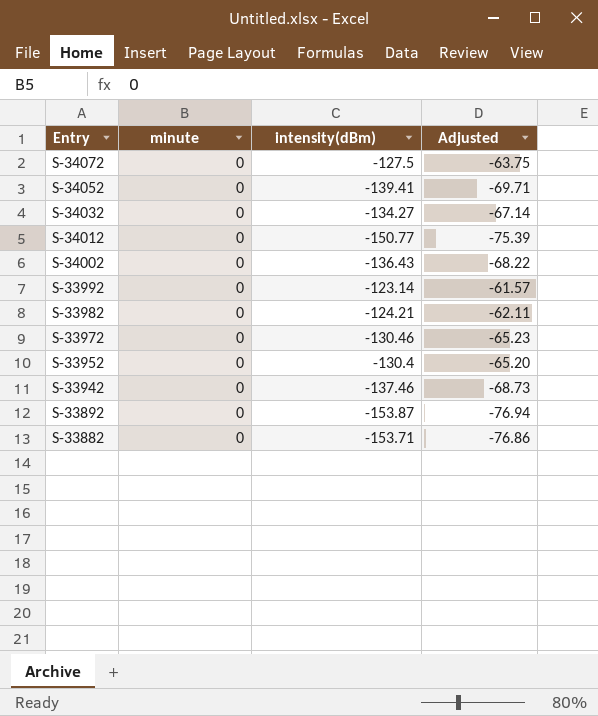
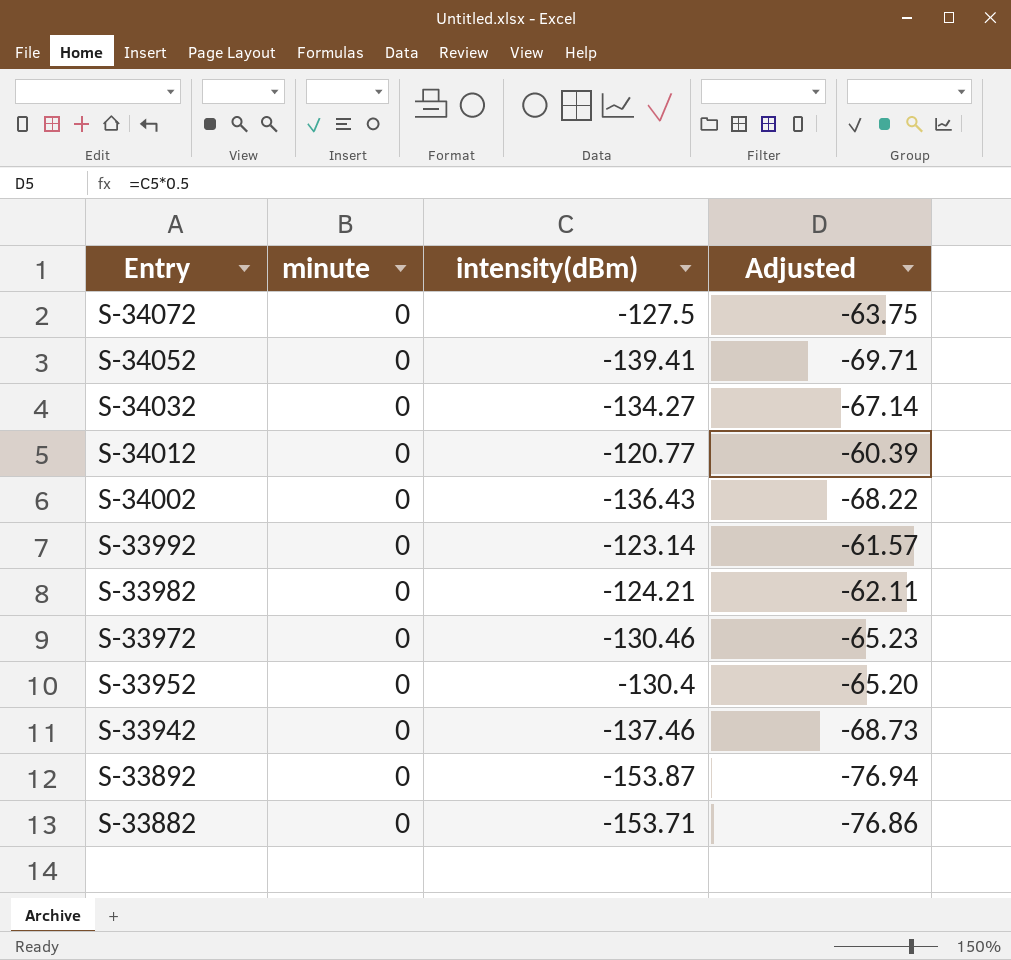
S-34012 | intensity(dBm): -150.77 -> -120.77
S-34012 | Adjusted: -75.39 -> -60.39

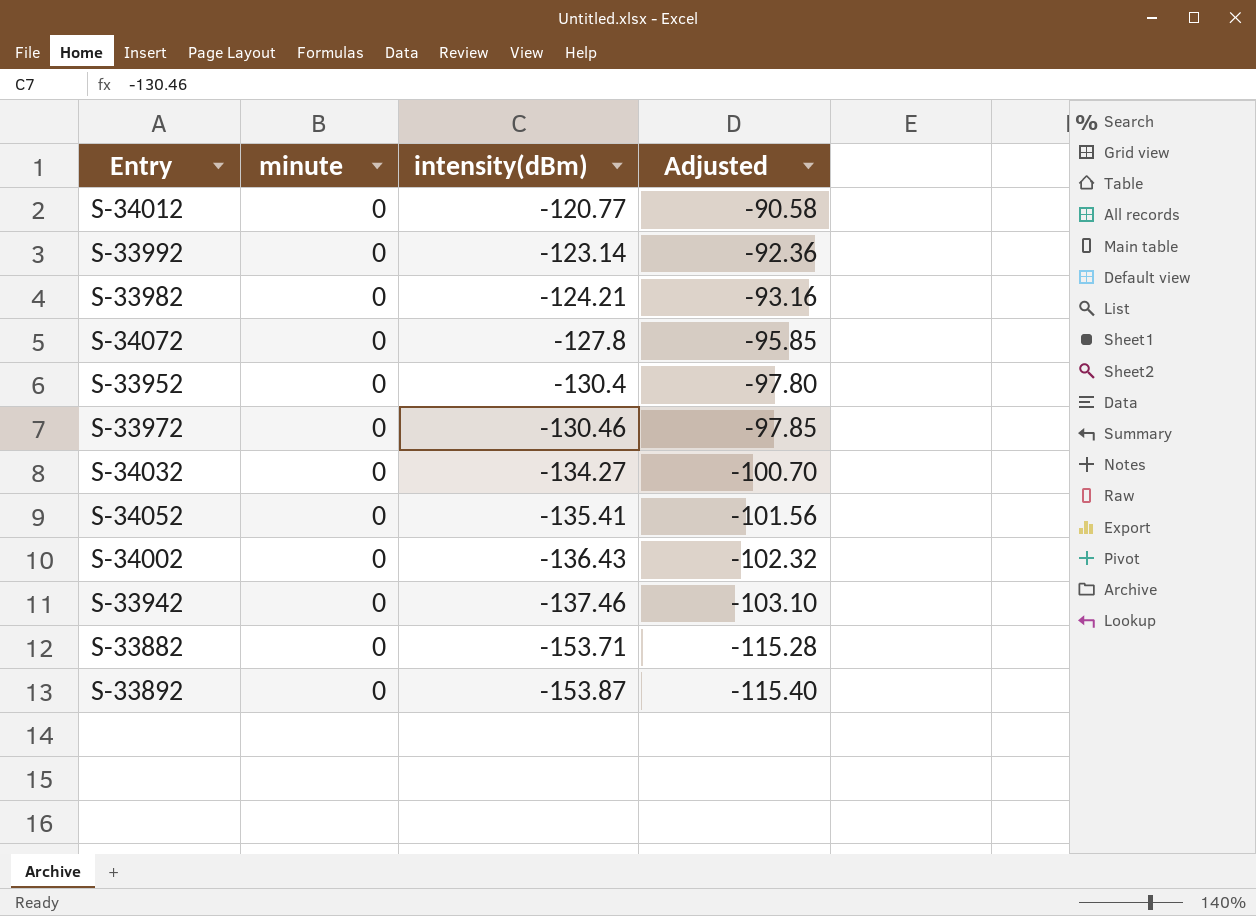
row order: Entry descending -> intensity(dBm) descending
column Adjusted | formula: [intensity(dBm)] * 0.5 -> [intensity(dBm)] * 0.75
S-34072 | intensity(dBm): -127.5 -> -127.8
S-34052 | intensity(dBm): -139.41 -> -135.41

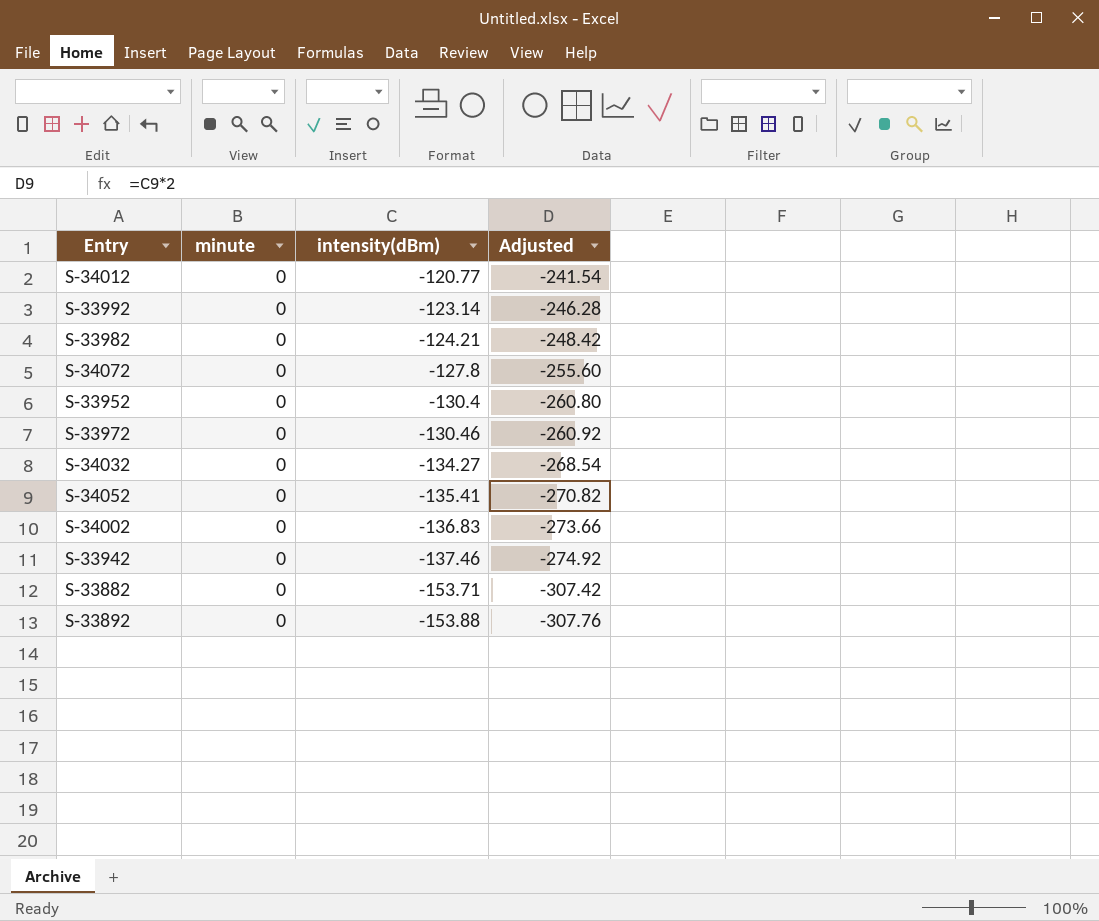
column Adjusted | formula: [intensity(dBm)] * 0.75 -> [intensity(dBm)] * 2
S-34002 | intensity(dBm): -136.43 -> -136.83
S-33892 | intensity(dBm): -153.87 -> -153.88

